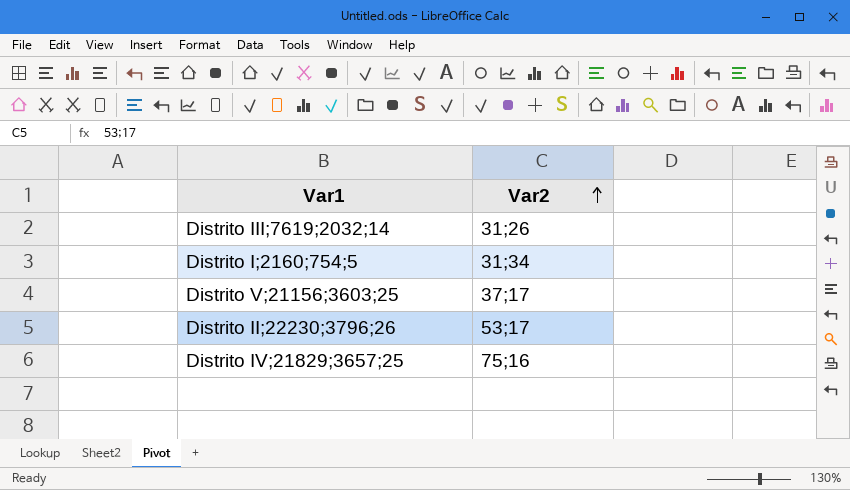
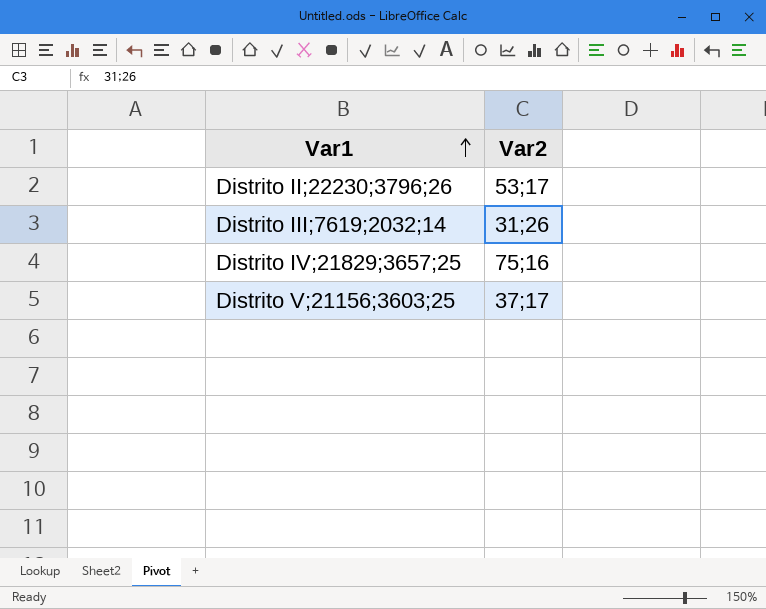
row order: Var2 ascending -> Var1 ascending
row Distrito I;2160;754;5: 31;34 -> none

